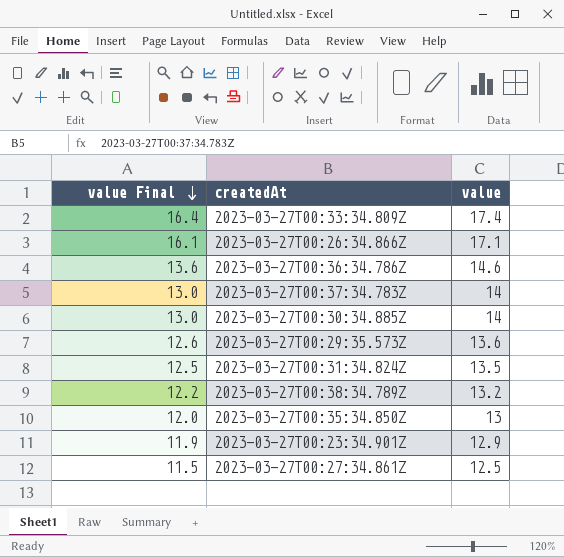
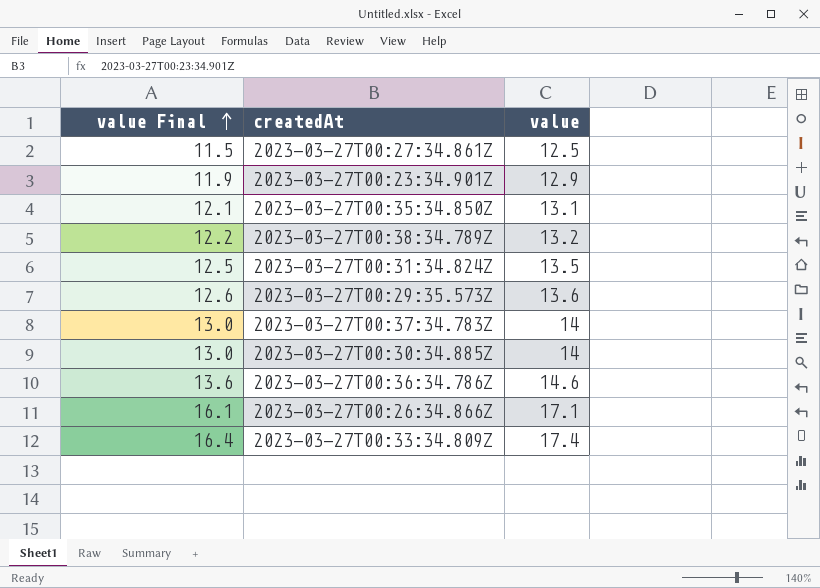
row order: value Final descending -> value Final ascending
2023-03-27T00:35:34.850Z | value Final: 12.0 -> 12.1
2023-03-27T00:35:34.850Z | value: 13 -> 13.1

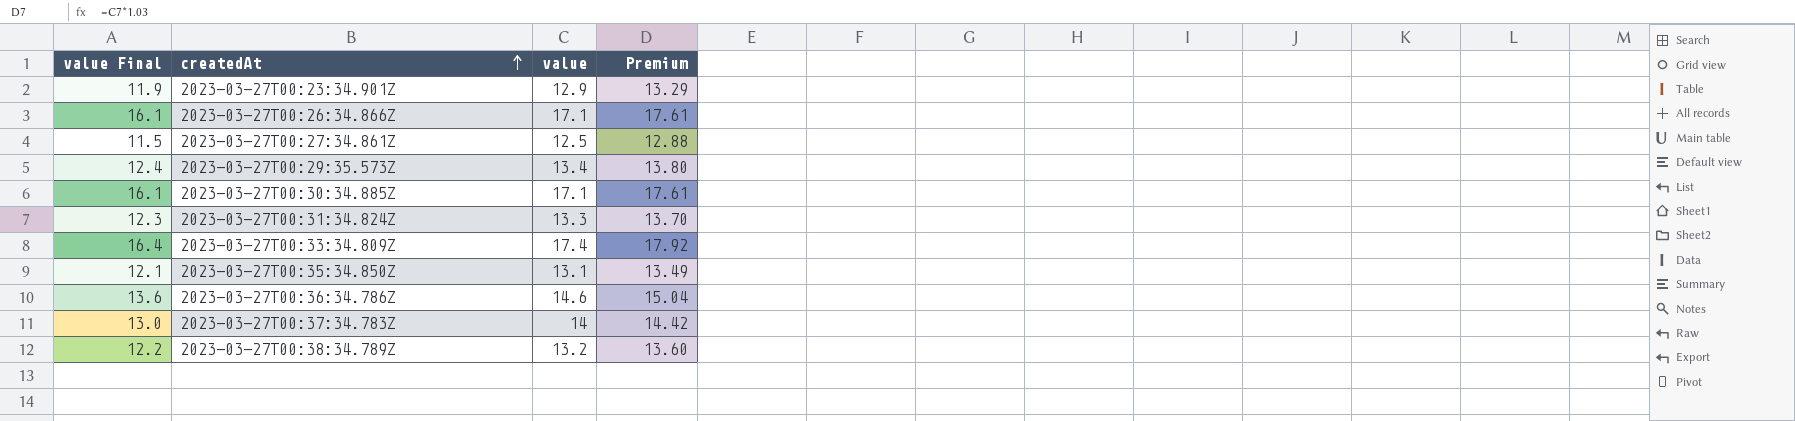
row order: value Final ascending -> createdAt ascending
column Premium | formula: none -> [value] * 1.03
2023-03-27T00:29:35.573Z | value Final: 12.6 -> 12.4
2023-03-27T00:29:35.573Z | value: 13.6 -> 13.4
2023-03-27T00:30:34.885Z | value Final: 13.0 -> 16.1
2023-03-27T00:30:34.885Z | value: 14 -> 17.1
2023-03-27T00:31:34.824Z | value Final: 12.5 -> 12.3
2023-03-27T00:31:34.824Z | value: 13.5 -> 13.3

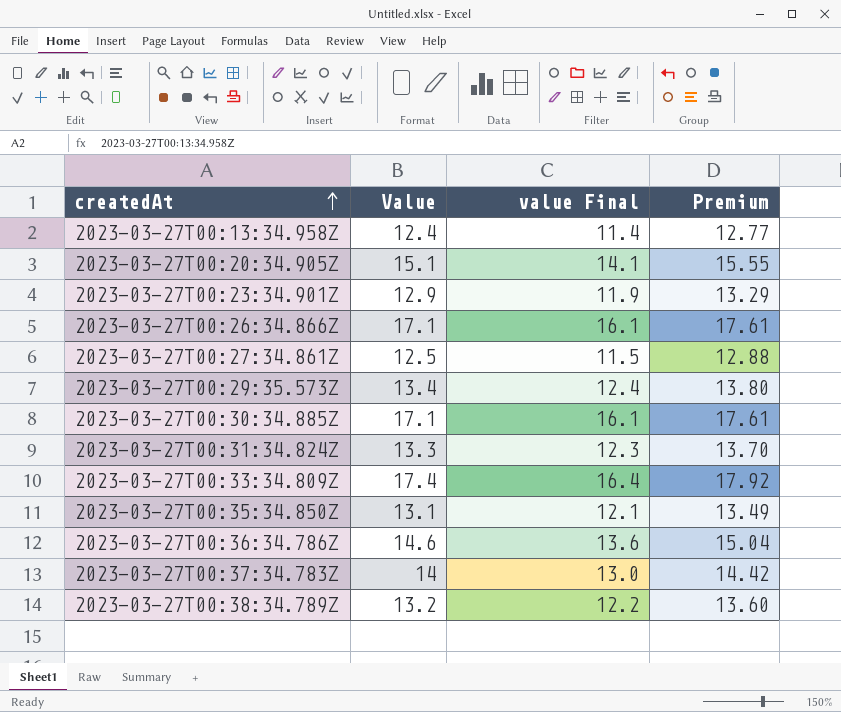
column name: value -> Value
column value Final | position: 1 -> 3
row 2023-03-27T00:13:34.958Z: none -> 12.4 | 11.4 | 12.77
row 2023-03-27T00:20:34.905Z: none -> 15.1 | 14.1 | 15.55

